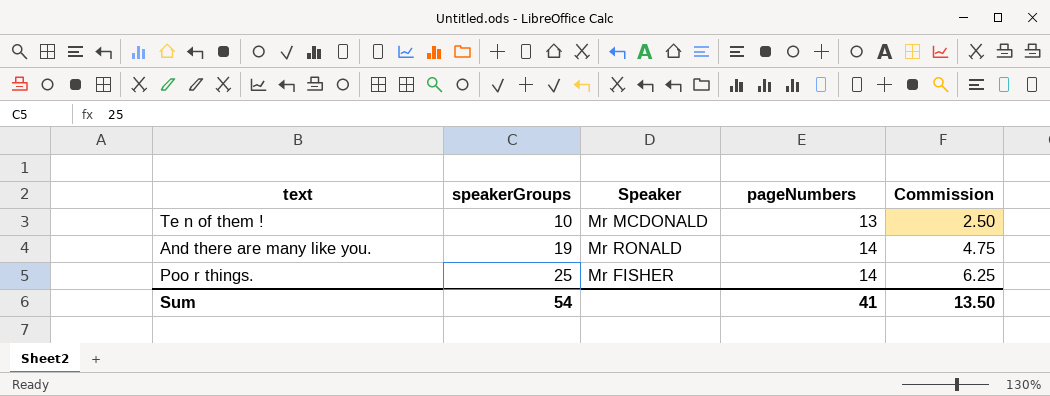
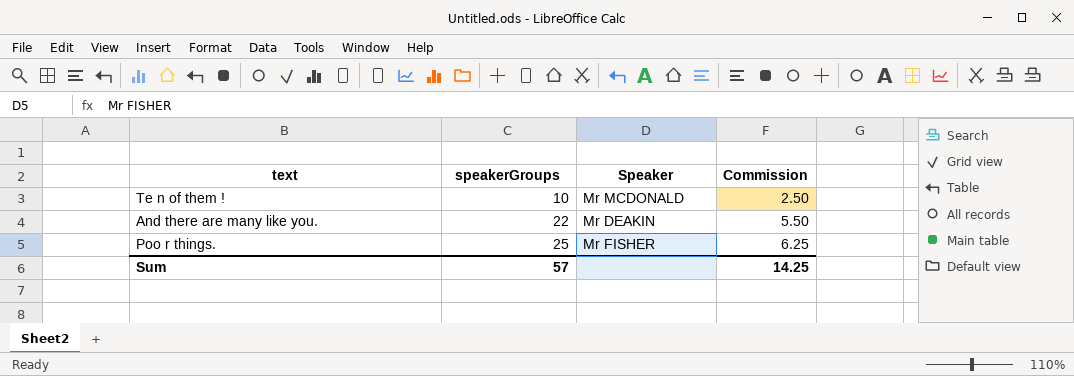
column pageNumbers | position: 4 -> none
And there are many like you. | speakerGroups: 19 -> 22
And there are many like you. | Speaker: Mr RONALD -> Mr DEAKIN
And there are many like you. | Commission: 4.75 -> 5.50
Sum | speakerGroups: 54 -> 57
Sum | Commission: 13.50 -> 14.25

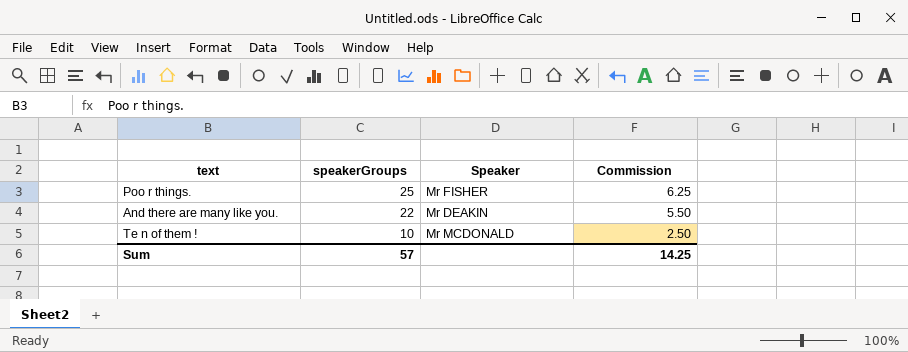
row order: speakerGroups ascending -> speakerGroups descending

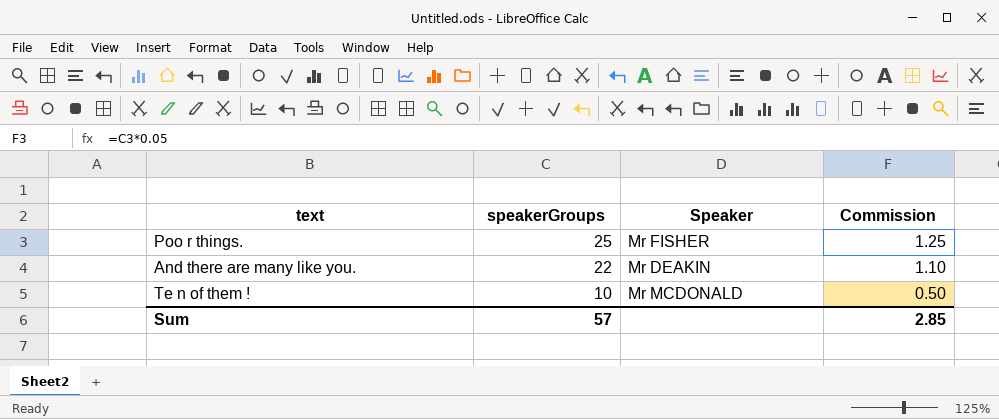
column Commission | formula: [speakerGroups] * 0.25 -> [speakerGroups] * 0.05
Sum | Commission: 14.25 -> 2.85

